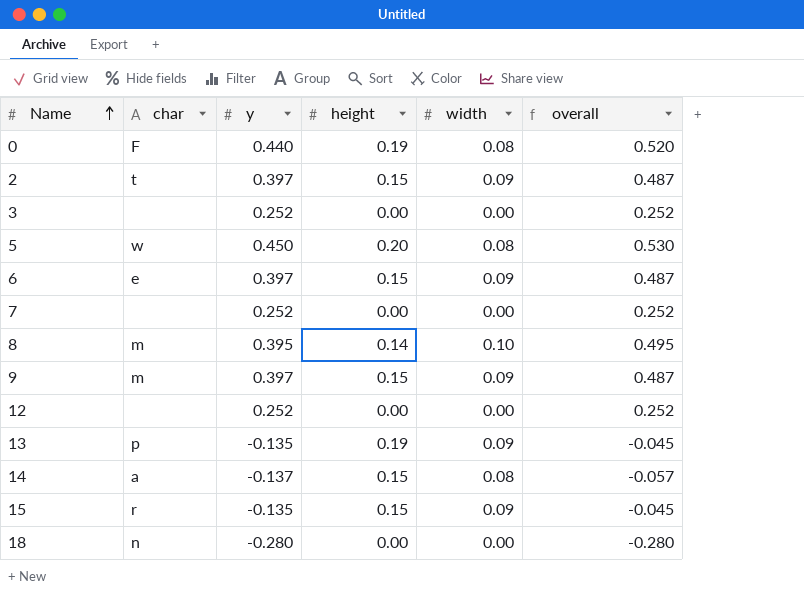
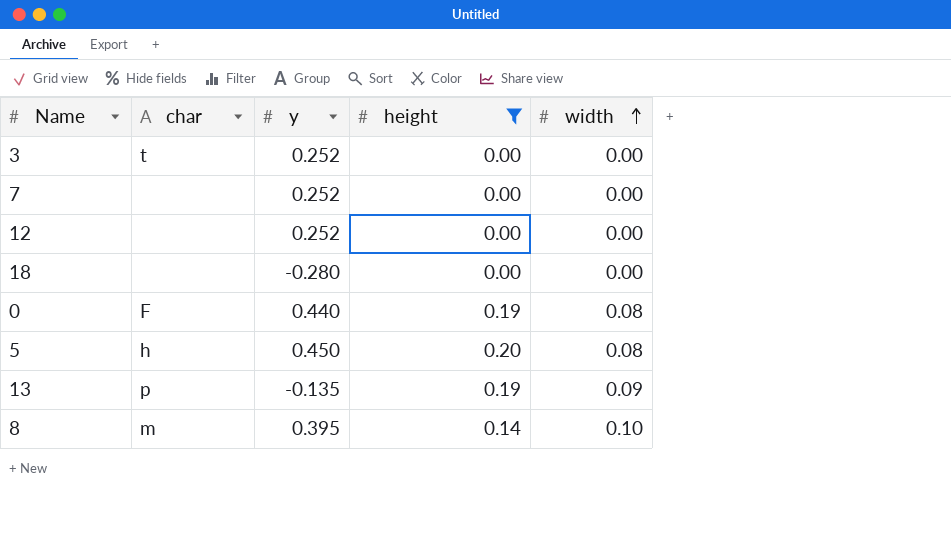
filter: none -> height != 0.15
row order: Name ascending -> width ascending
column overall | formula: [y] + [width] -> none
3 | char: none -> t
18 | char: n -> none
5 | char: w -> h

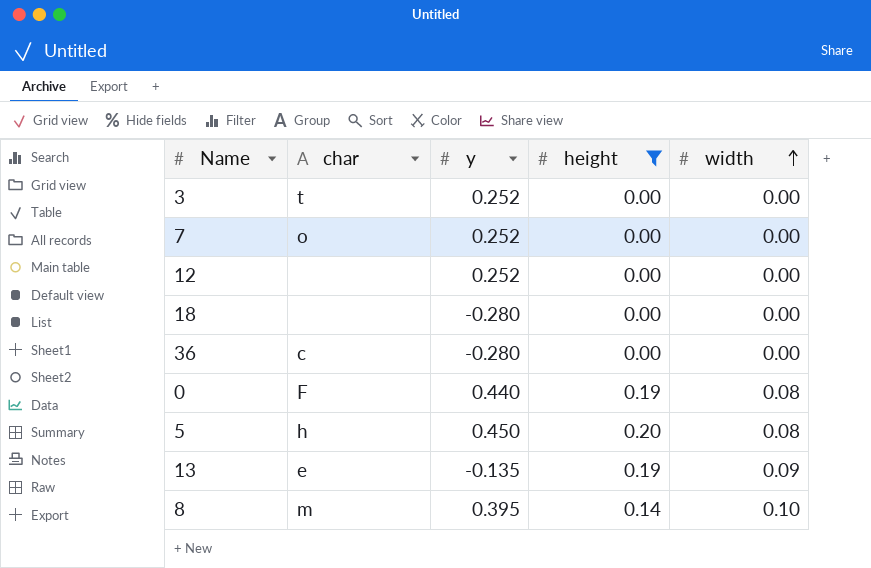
7 | char: none -> o
row 36: none -> c | -0.280 | 0.00 | 0.00
13 | char: p -> e

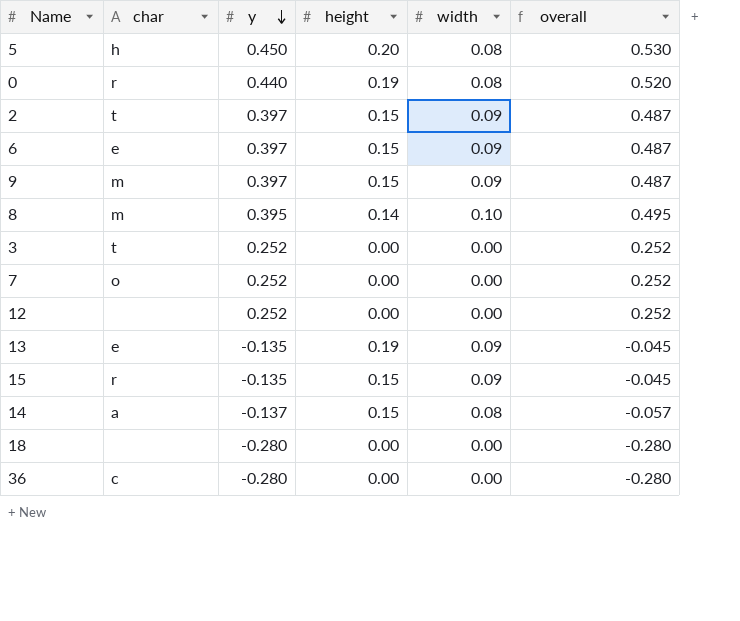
filter: height != 0.15 -> none
row order: width ascending -> y descending
column overall | formula: none -> [y] + [width]
0 | char: F -> r

